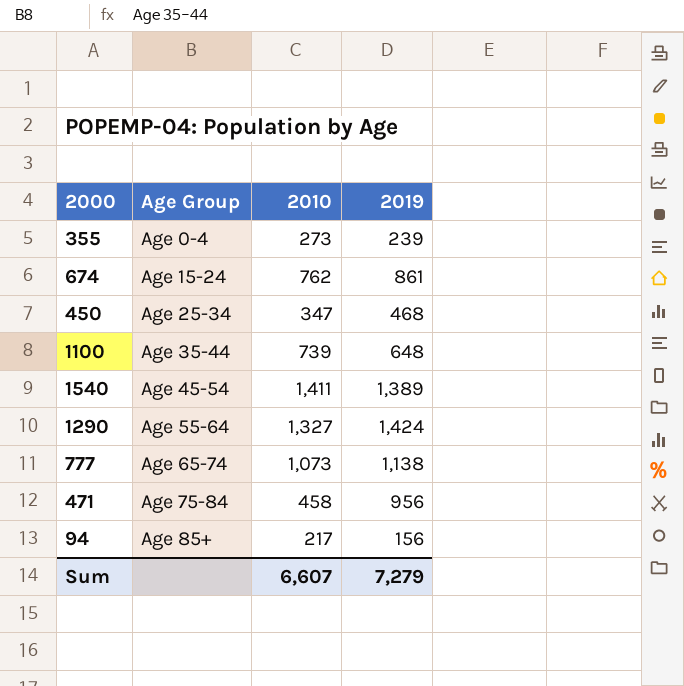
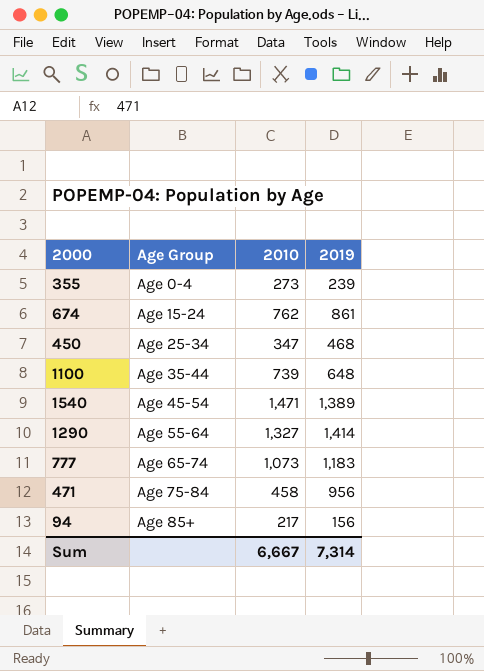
1540 | 2010: 1,411 -> 1,471
1290 | 2019: 1,424 -> 1,414
777 | 2019: 1,138 -> 1,183
Sum | 2010: 6,607 -> 6,667
Sum | 2019: 7,279 -> 7,314

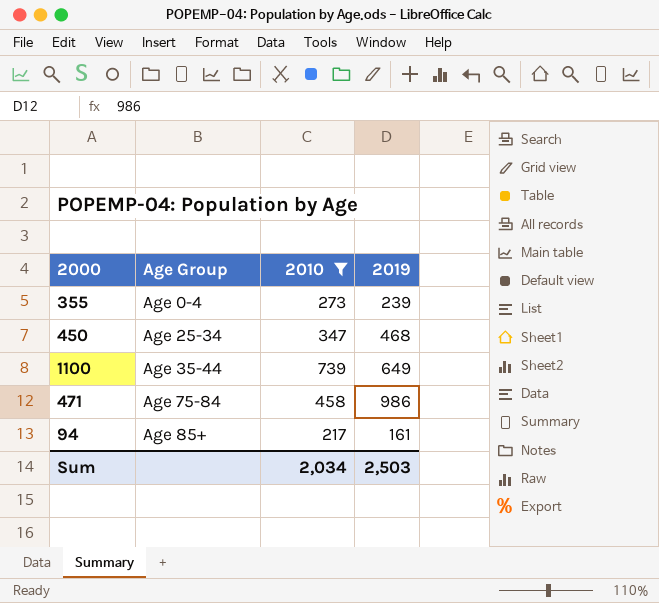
filter: none -> 2010 <= 739
1100 | 2019: 648 -> 649
471 | 2019: 956 -> 986
94 | 2019: 156 -> 161
Sum | 2010: 6,667 -> 2,034
Sum | 2019: 7,314 -> 2,503

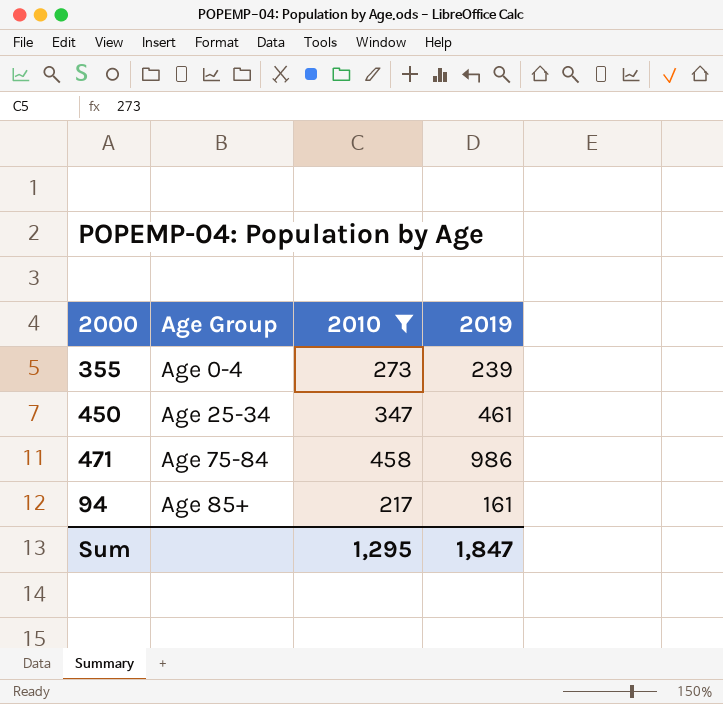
row 1100: Age 35-44 | 739 | 649 -> none
450 | 2019: 468 -> 461
Sum | 2010: 2,034 -> 1,295
Sum | 2019: 2,503 -> 1,847

